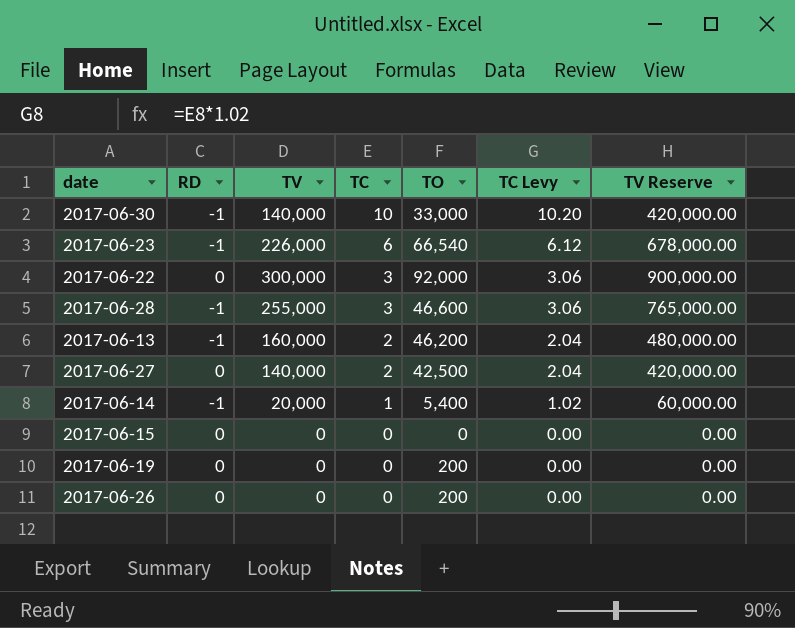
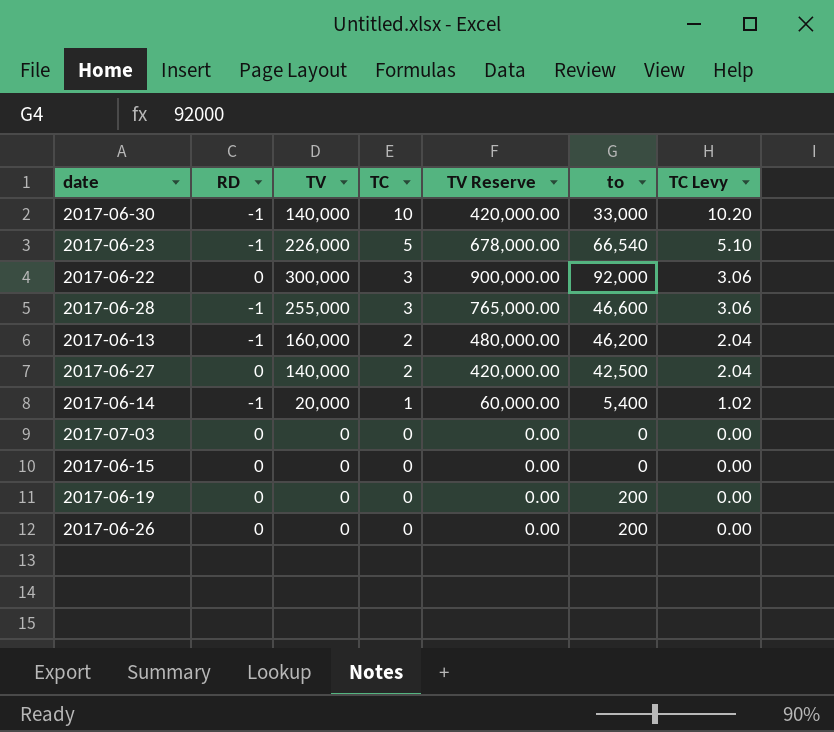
column TV Reserve | position: 7 -> 5
column name: TO -> to
2017-06-23 | TC: 6 -> 5
2017-06-23 | TC Levy: 6.12 -> 5.10
row 2017-07-03: none -> 0 | 0 | 0 | 0.00 | 0 | 0.00

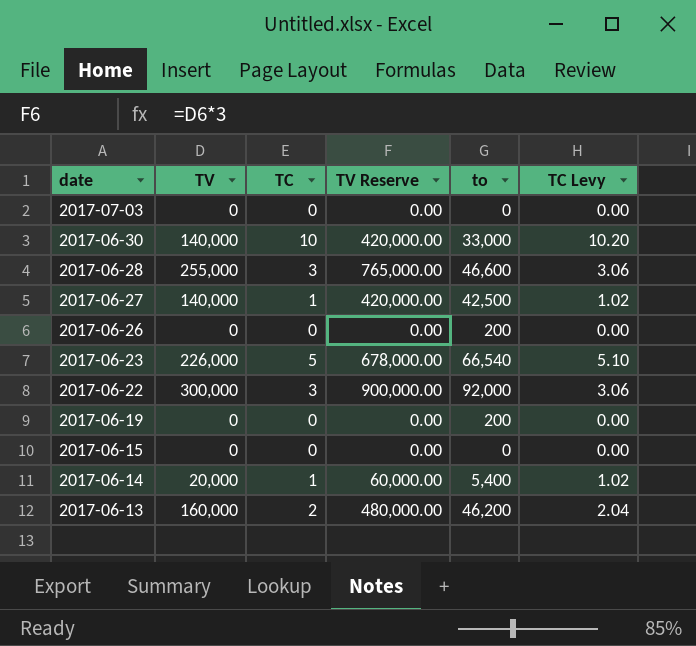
row order: TC descending -> date descending
column RD | position: 2 -> none
2017-06-27 | TC: 2 -> 1
2017-06-27 | TC Levy: 2.04 -> 1.02

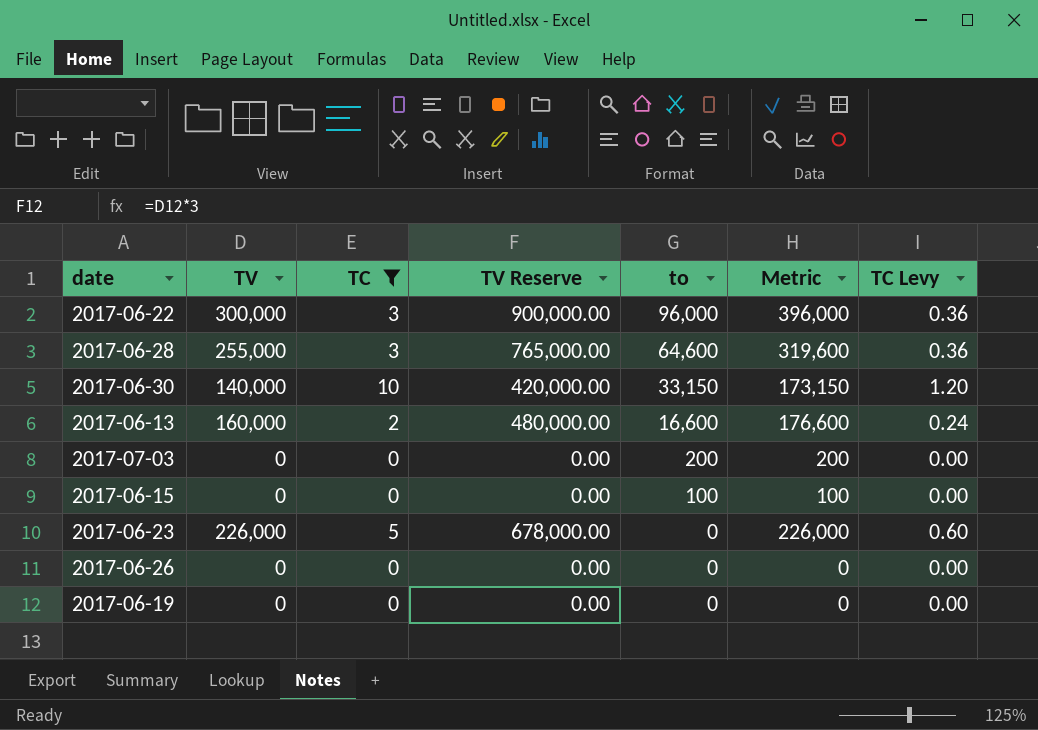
filter: none -> TC != 1
row order: date descending -> to descending
column Metric | formula: none -> [TV] + [to]
column TC Levy | formula: [TC] * 1.02 -> [TC] * 0.12
2017-06-22 | to: 92,000 -> 96,000
2017-06-28 | to: 46,600 -> 64,600
2017-06-30 | to: 33,000 -> 33,150
2017-06-13 | to: 46,200 -> 16,600
2017-07-03 | to: 0 -> 200
2017-06-15 | to: 0 -> 100
2017-06-23 | to: 66,540 -> 0
2017-06-26 | to: 200 -> 0
2017-06-19 | to: 200 -> 0

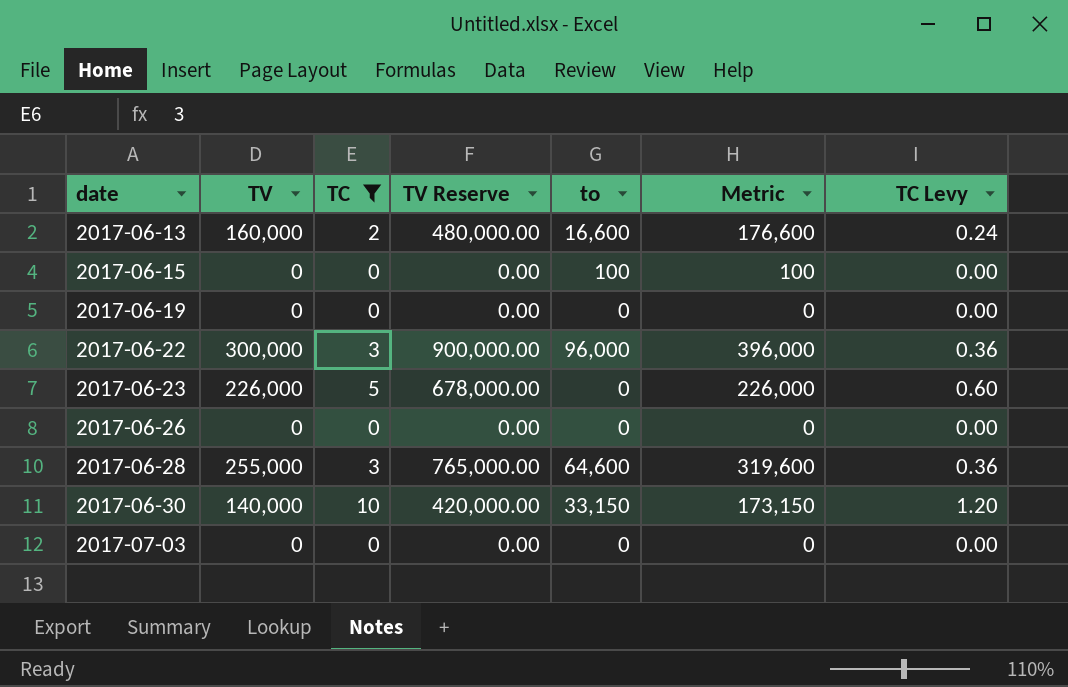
row order: to descending -> date ascending
2017-07-03 | to: 200 -> 0
2017-07-03 | Metric: 200 -> 0

